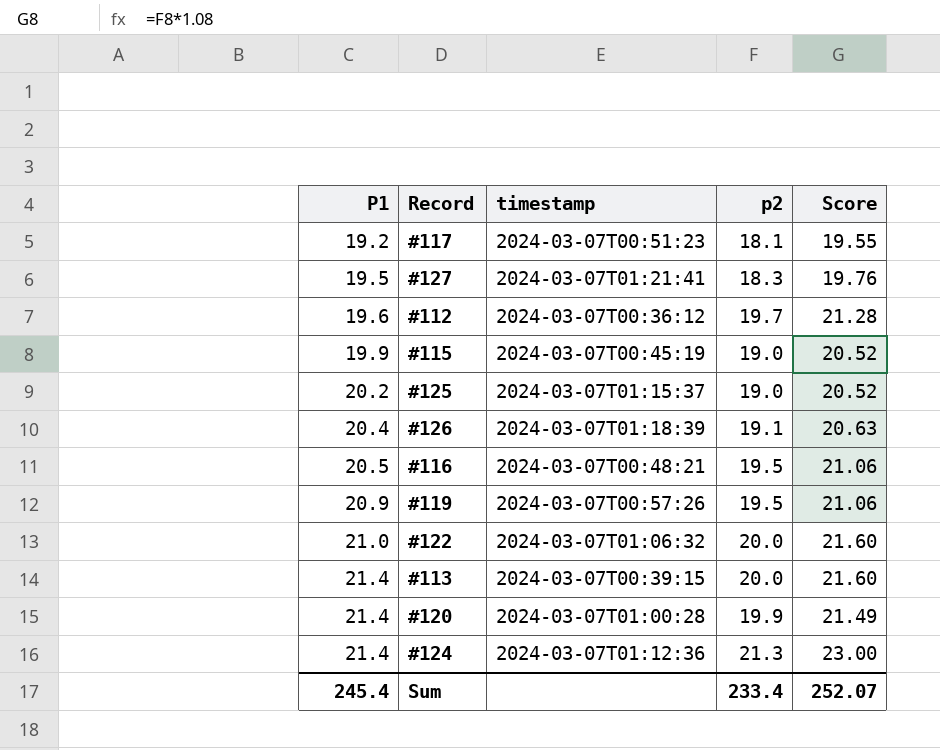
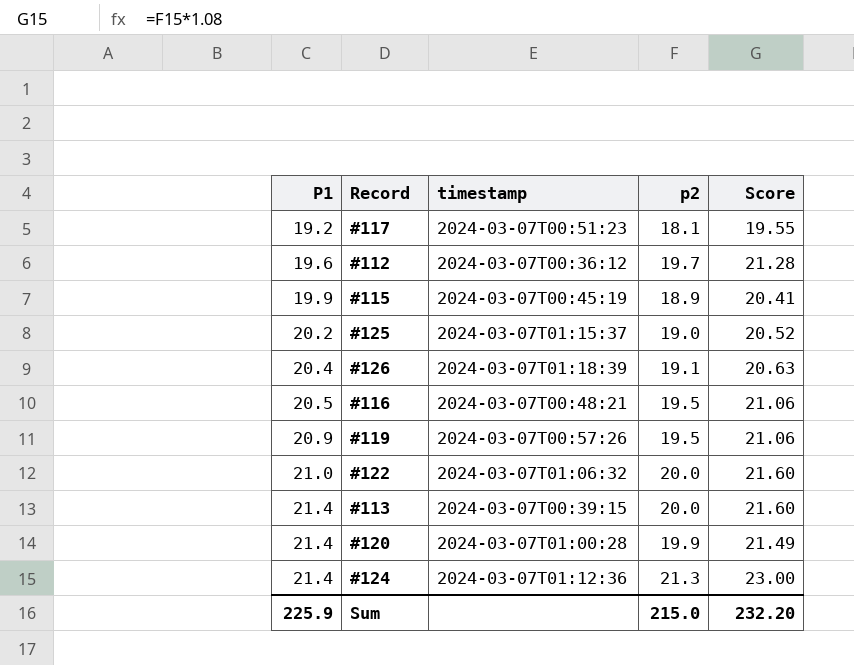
row #127: 19.5 | 2024-03-07T01:21:41 | 18.3 | 19.76 -> none
#115 | p2: 19.0 -> 18.9
#115 | Score: 20.52 -> 20.41
Sum | P1: 245.4 -> 225.9
Sum | p2: 233.4 -> 215.0
Sum | Score: 252.07 -> 232.20

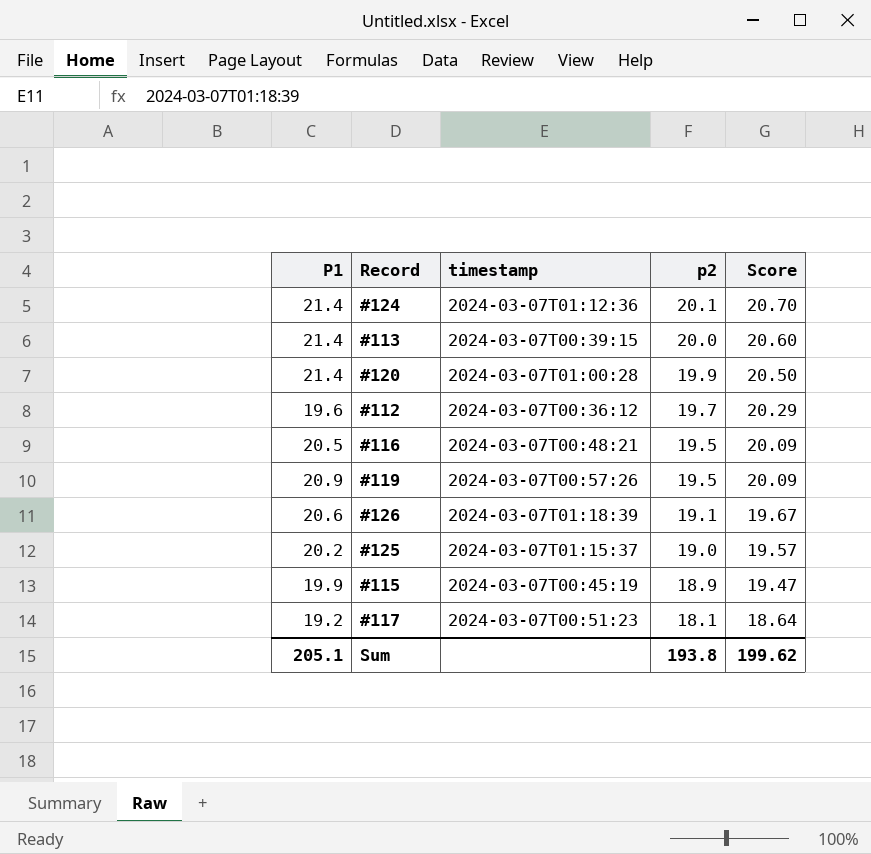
row order: P1 ascending -> p2 descending
column Score | formula: [p2] * 1.08 -> [p2] * 1.03
row #122: 21.0 | 2024-03-07T01:06:32 | 20.0 | 21.60 -> none
#124 | p2: 21.3 -> 20.1
#126 | P1: 20.4 -> 20.6
Sum | P1: 225.9 -> 205.1
Sum | p2: 215.0 -> 193.8
Sum | Score: 232.20 -> 199.62

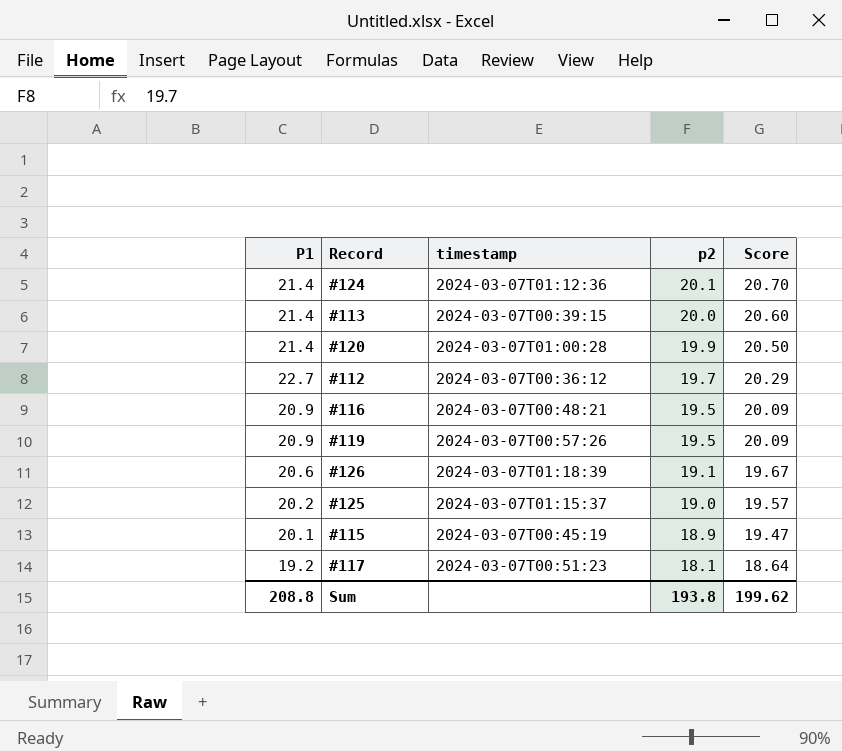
#112 | P1: 19.6 -> 22.7
#116 | P1: 20.5 -> 20.9
#115 | P1: 19.9 -> 20.1
Sum | P1: 205.1 -> 208.8

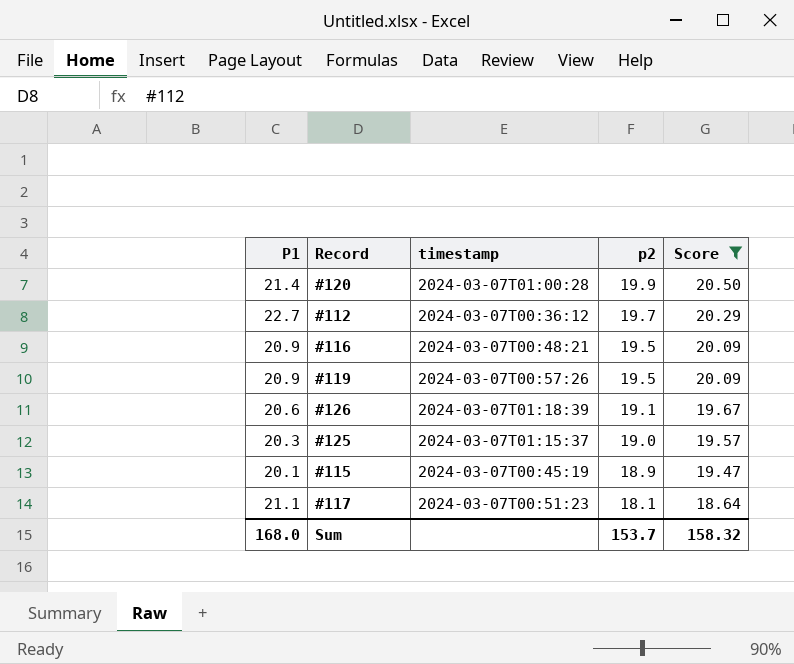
filter: none -> Score <= 20.50
#125 | P1: 20.2 -> 20.3
#117 | P1: 19.2 -> 21.1
Sum | P1: 208.8 -> 168.0
Sum | p2: 193.8 -> 153.7
Sum | Score: 199.62 -> 158.32

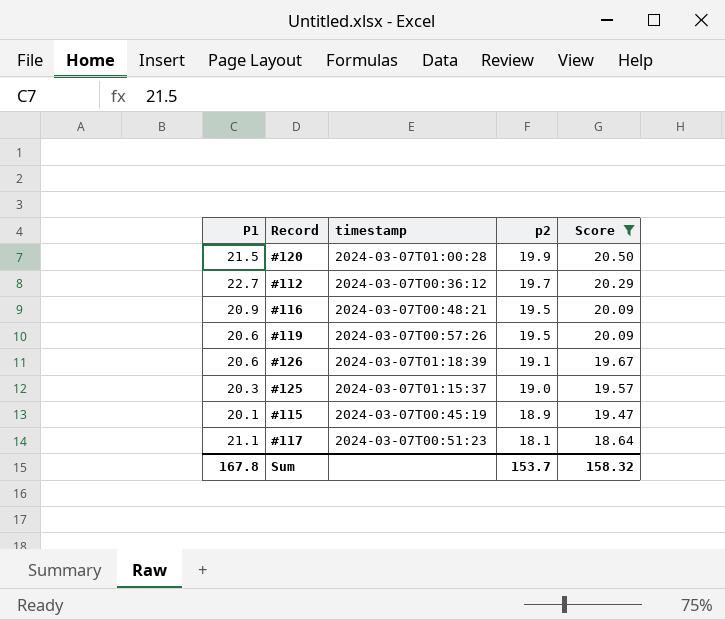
#120 | P1: 21.4 -> 21.5
#119 | P1: 20.9 -> 20.6
Sum | P1: 168.0 -> 167.8

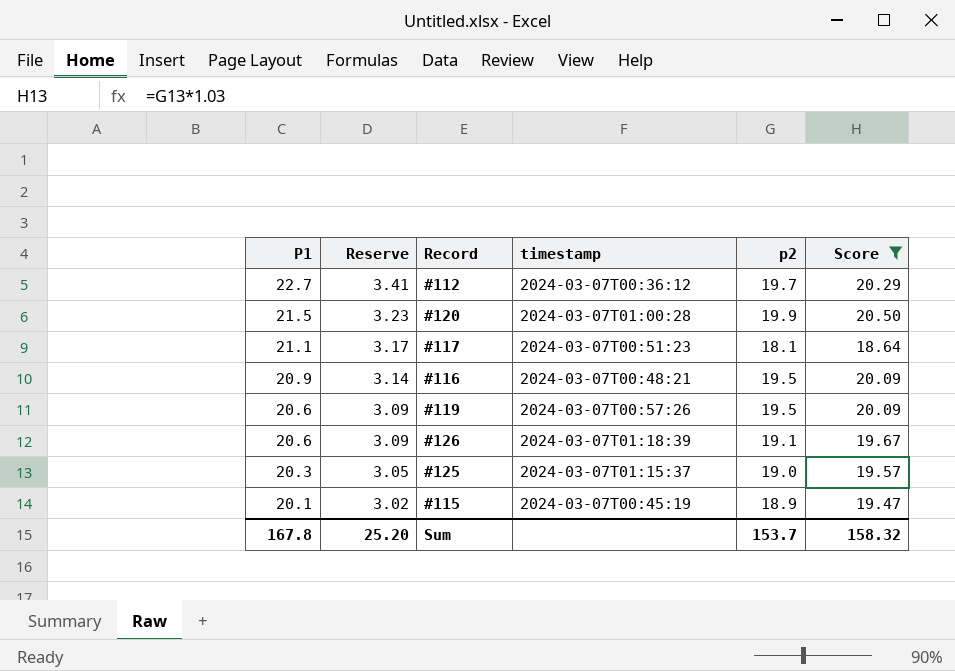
row order: p2 descending -> P1 descending
column Reserve | formula: none -> [P1] * 0.15

